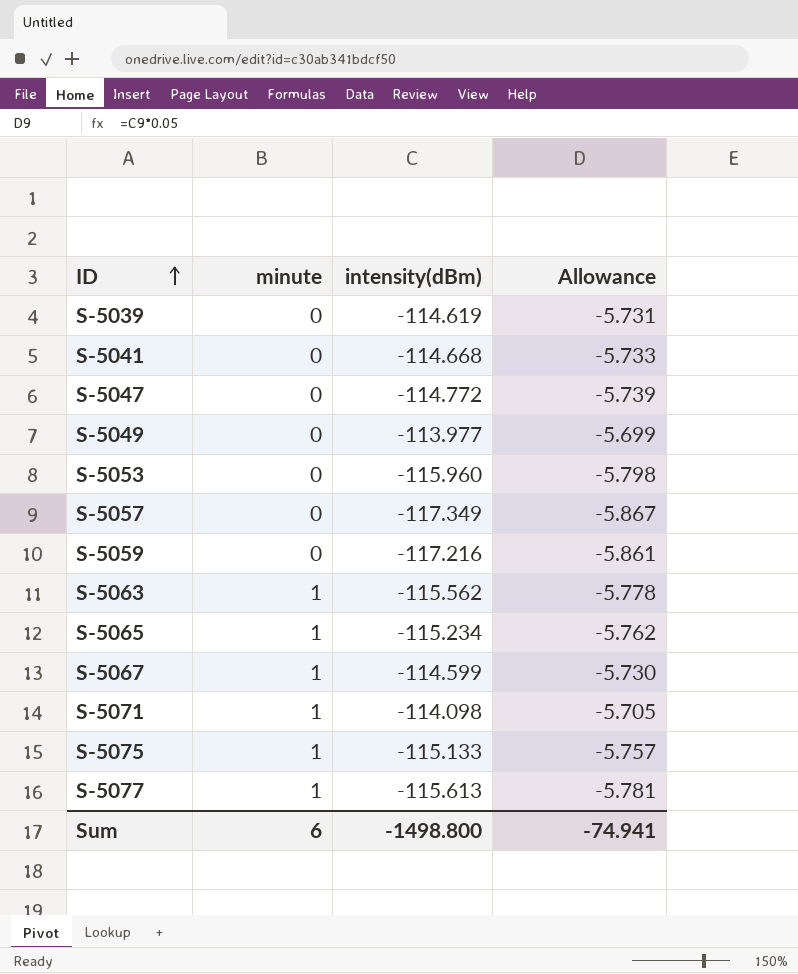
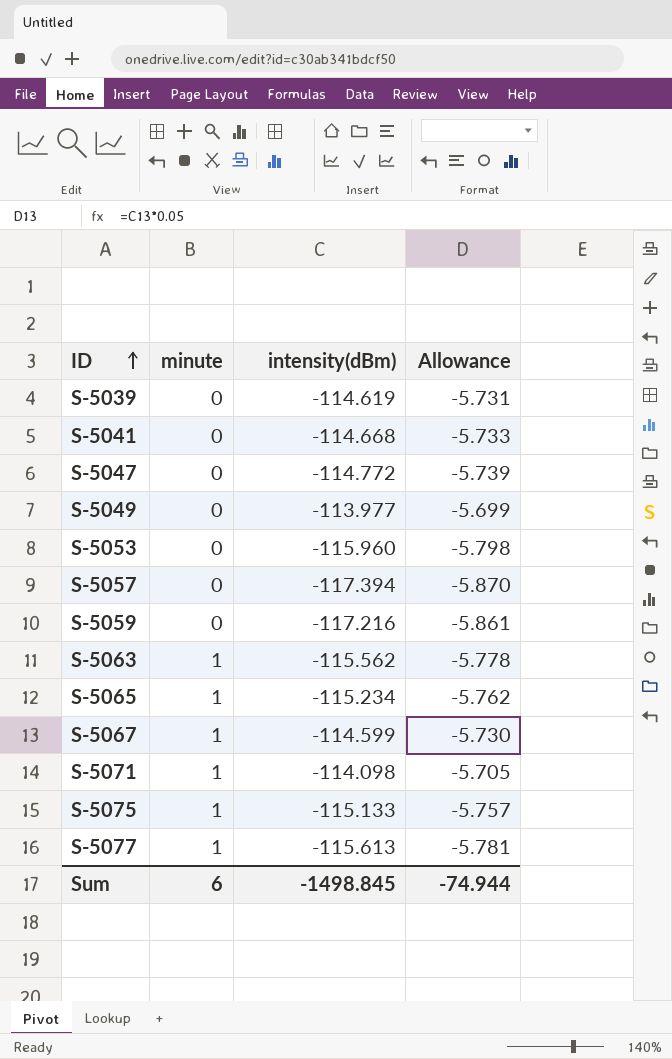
S-5057 | intensity(dBm): -117.349 -> -117.394
S-5057 | Allowance: -5.867 -> -5.870
Sum | intensity(dBm): -1498.800 -> -1498.845
Sum | Allowance: -74.941 -> -74.944

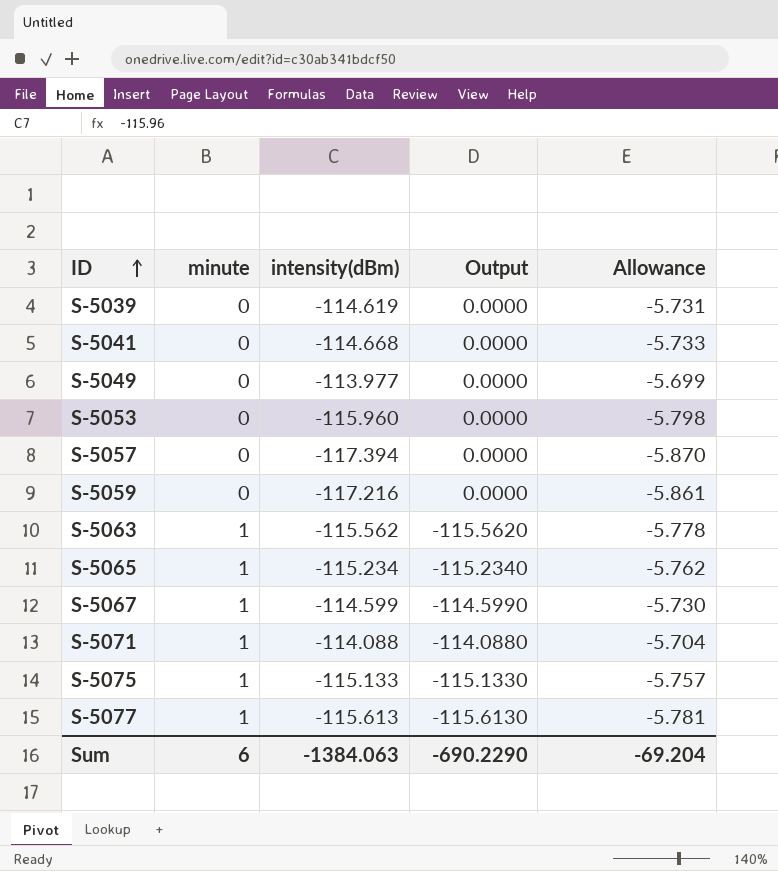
column Output | formula: none -> [minute] * [intensity(dBm)]
row S-5047: 0 | -114.772 | -5.739 -> none
S-5071 | intensity(dBm): -114.098 -> -114.088
S-5071 | Allowance: -5.705 -> -5.704
Sum | intensity(dBm): -1498.845 -> -1384.063
Sum | Allowance: -74.944 -> -69.204

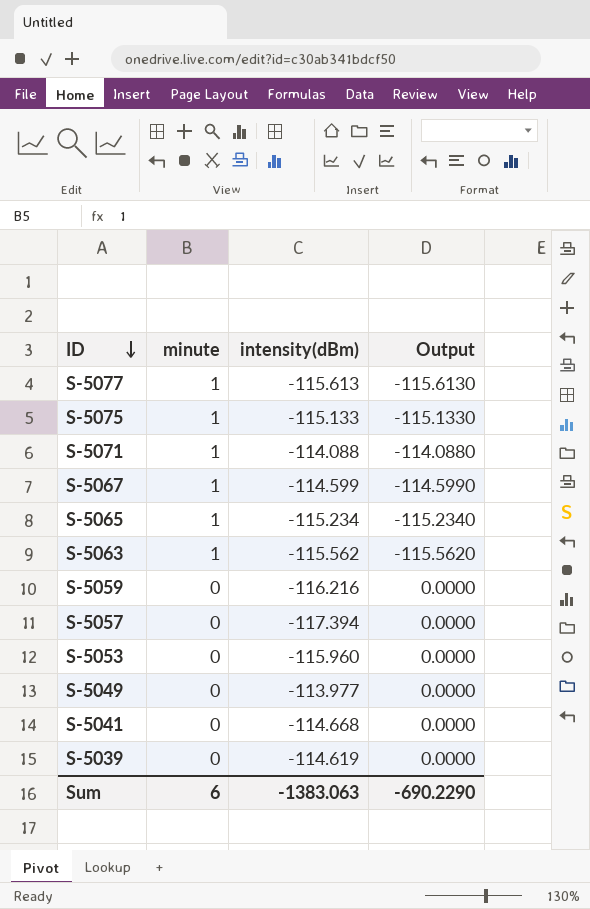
row order: ID ascending -> ID descending
column Allowance | formula: [intensity(dBm)] * 0.05 -> none
S-5059 | intensity(dBm): -117.216 -> -116.216
Sum | intensity(dBm): -1384.063 -> -1383.063

